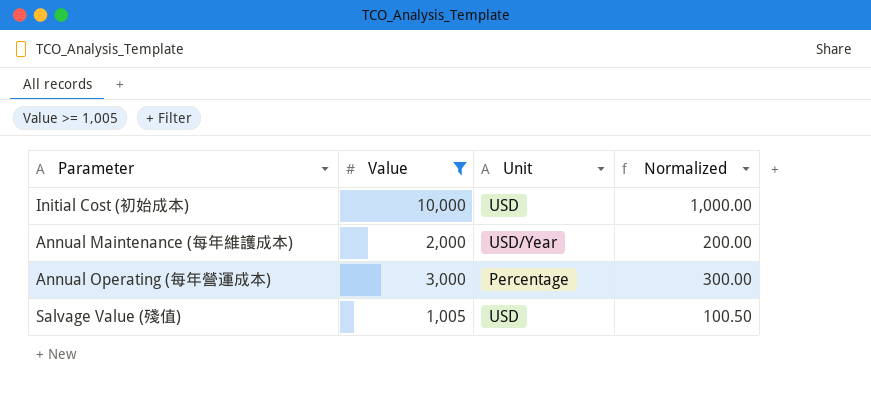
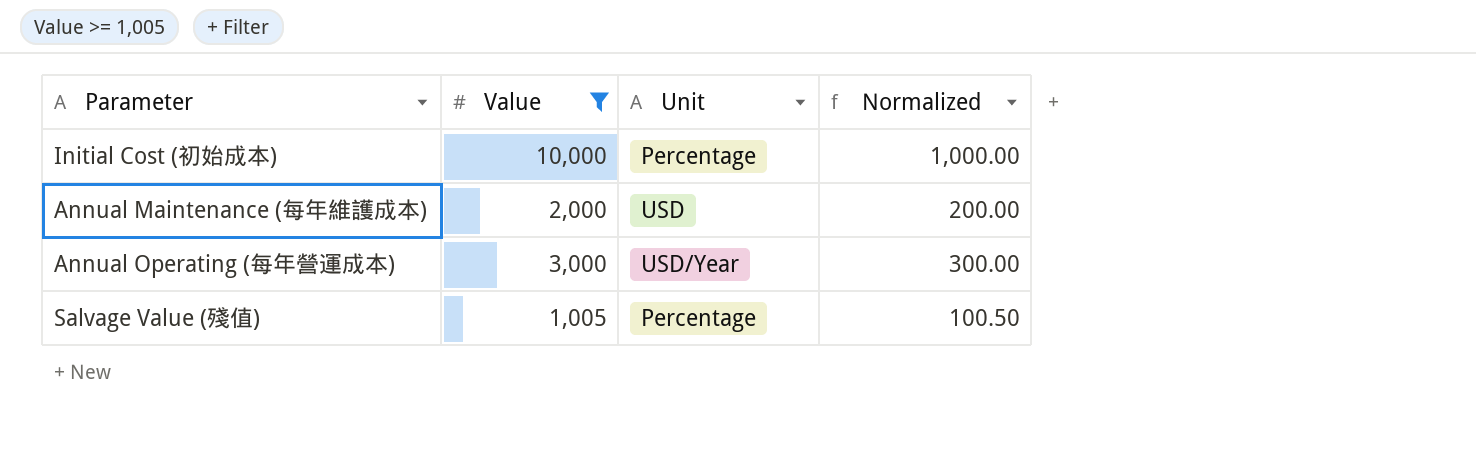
Initial Cost (初始成本) | Unit: USD -> Percentage
Annual Maintenance (每年維護成本) | Unit: USD/Year -> USD
Annual Operating (每年營運成本) | Unit: Percentage -> USD/Year
Salvage Value (殘值) | Unit: USD -> Percentage

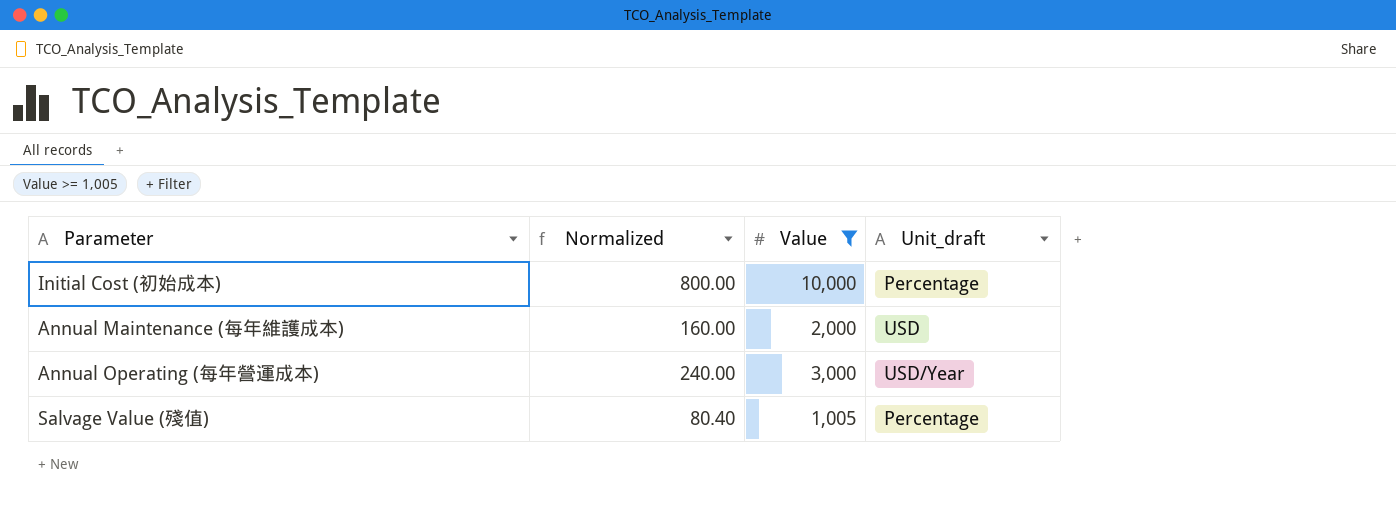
column Normalized | formula: [Value] * 0.1 -> [Value] * 0.08
column Normalized | position: 4 -> 2
column name: Unit -> Unit_draft

